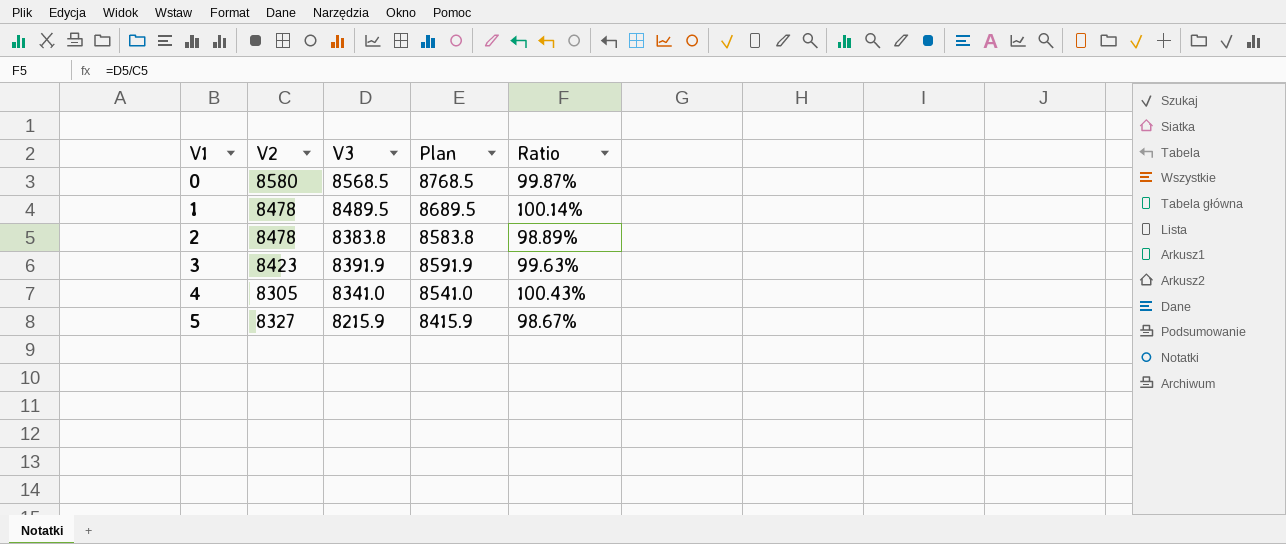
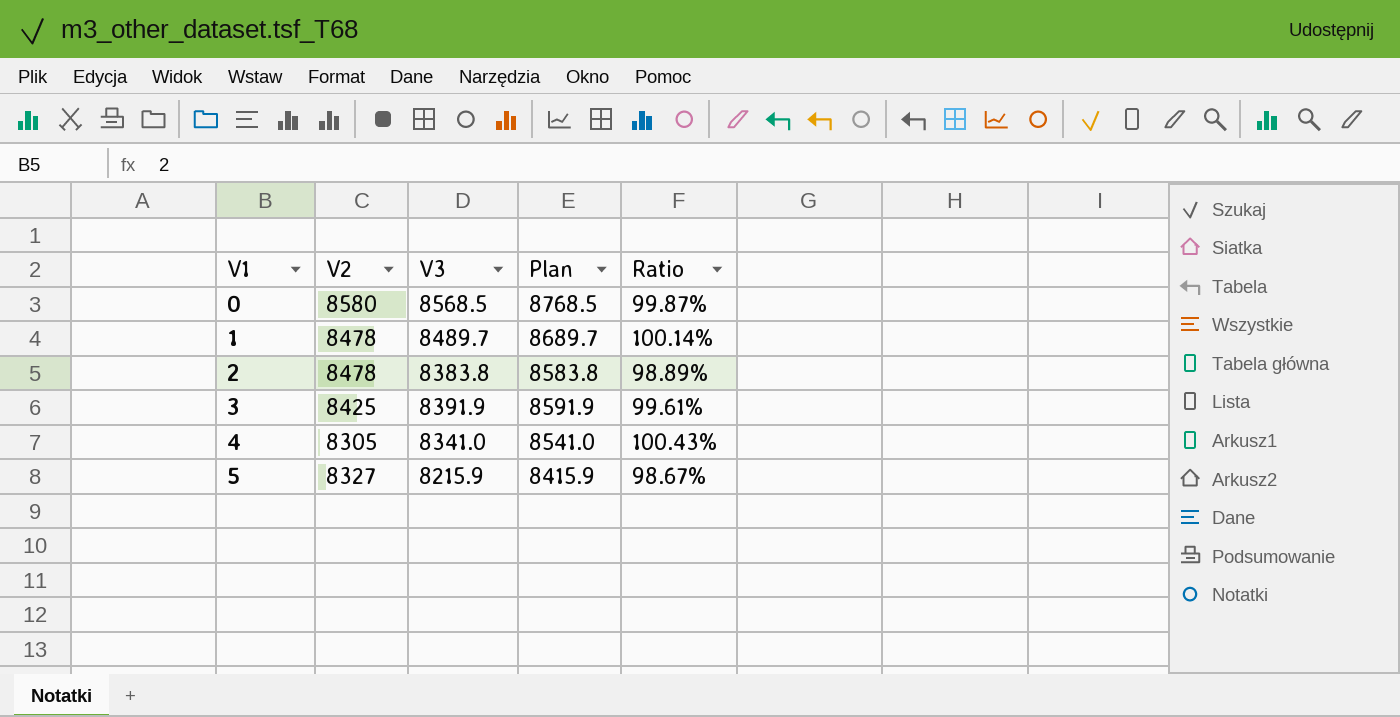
1 | V3: 8489.5 -> 8489.7
1 | Plan: 8689.5 -> 8689.7
3 | V2: 8423 -> 8425
3 | Ratio: 99.63% -> 99.61%

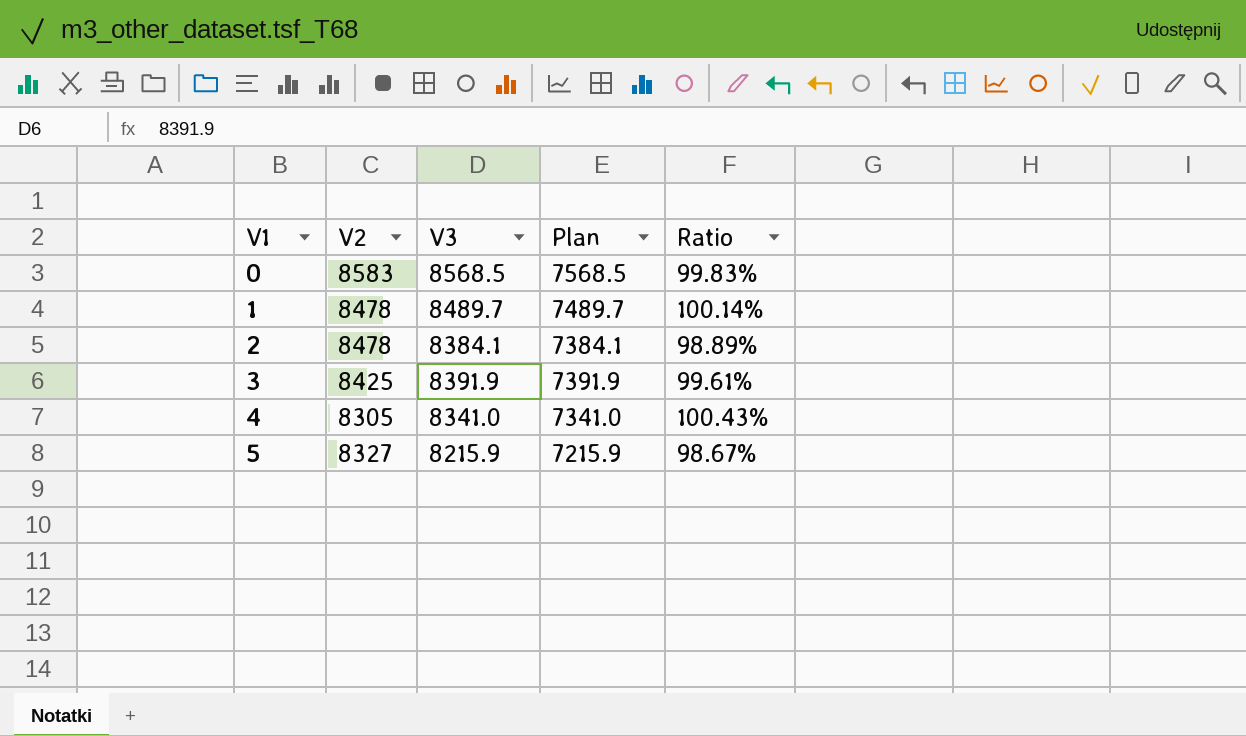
column Plan | formula: [V3] + 200 -> [V3] - 1000
0 | V2: 8580 -> 8583
0 | Ratio: 99.87% -> 99.83%
2 | V3: 8383.8 -> 8384.1

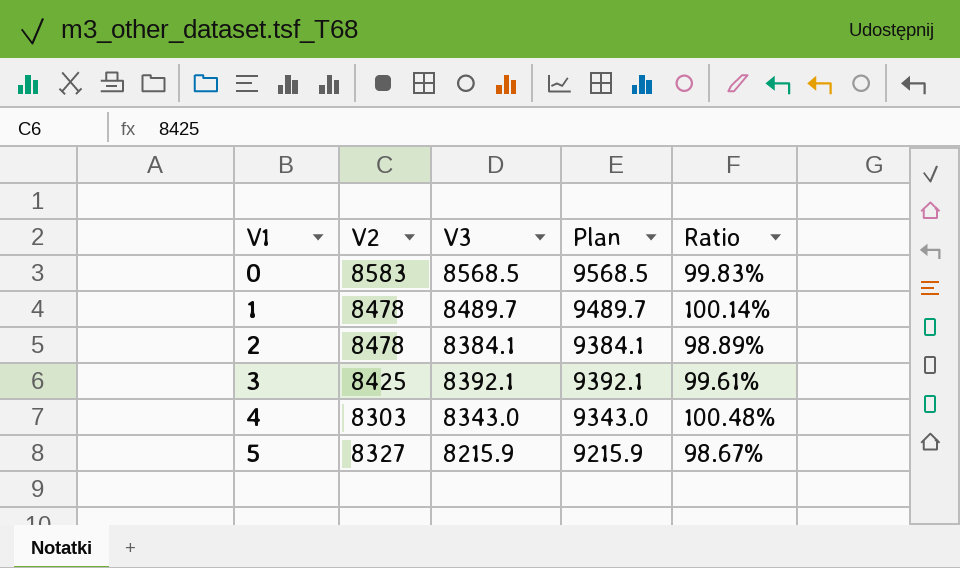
column Plan | formula: [V3] - 1000 -> [V3] + 1000
3 | V3: 8391.9 -> 8392.1
4 | V2: 8305 -> 8303
4 | V3: 8341.0 -> 8343.0
4 | Ratio: 100.43% -> 100.48%

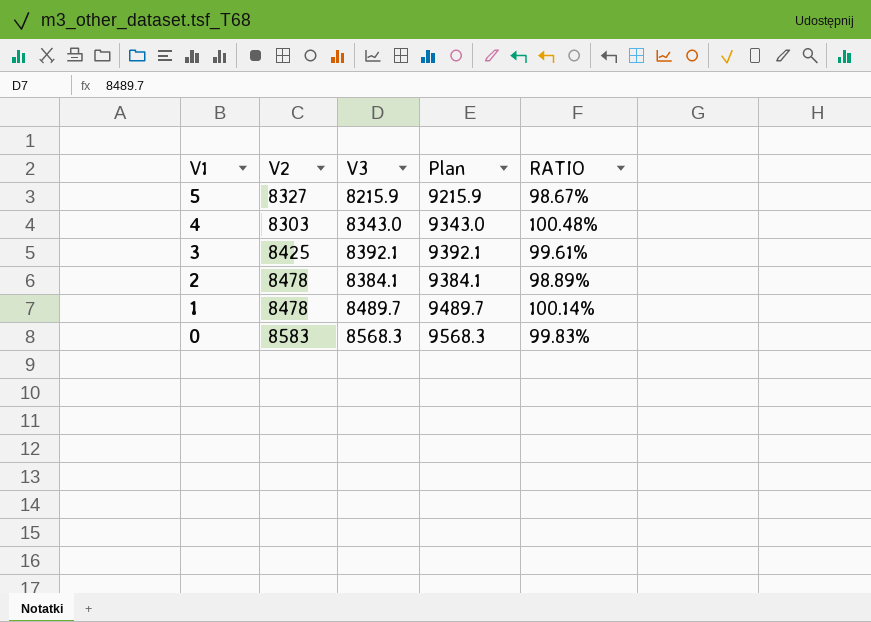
row order: V1 ascending -> V1 descending
column name: Ratio -> RATIO
0 | V3: 8568.5 -> 8568.3
0 | Plan: 9568.5 -> 9568.3

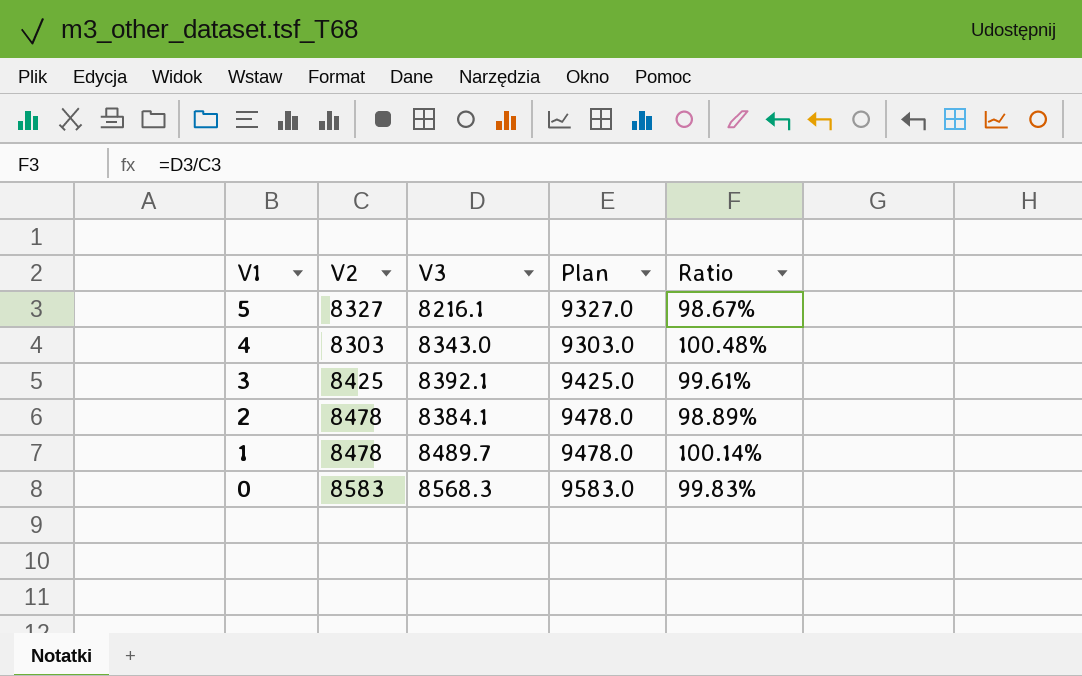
column Plan | formula: [V3] + 1000 -> [V2] + 1000
column name: RATIO -> Ratio
5 | V3: 8215.9 -> 8216.1

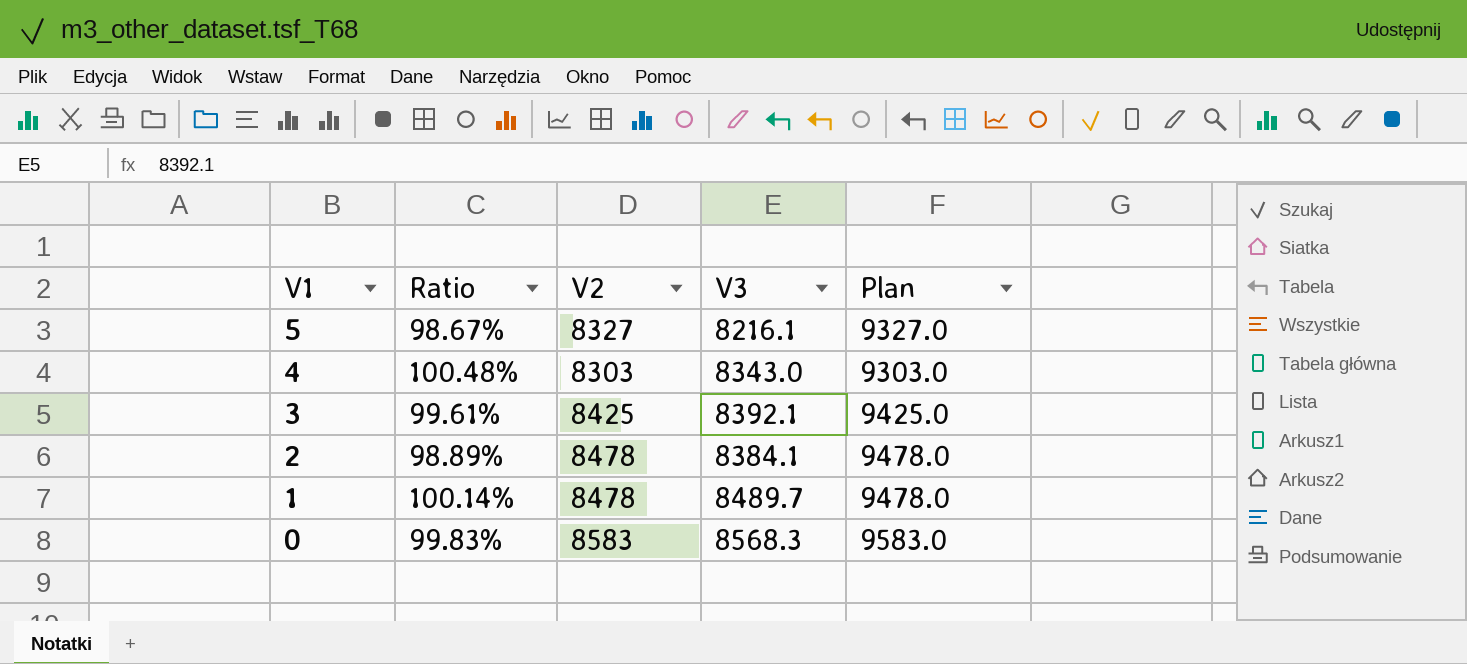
column Ratio | position: 5 -> 2

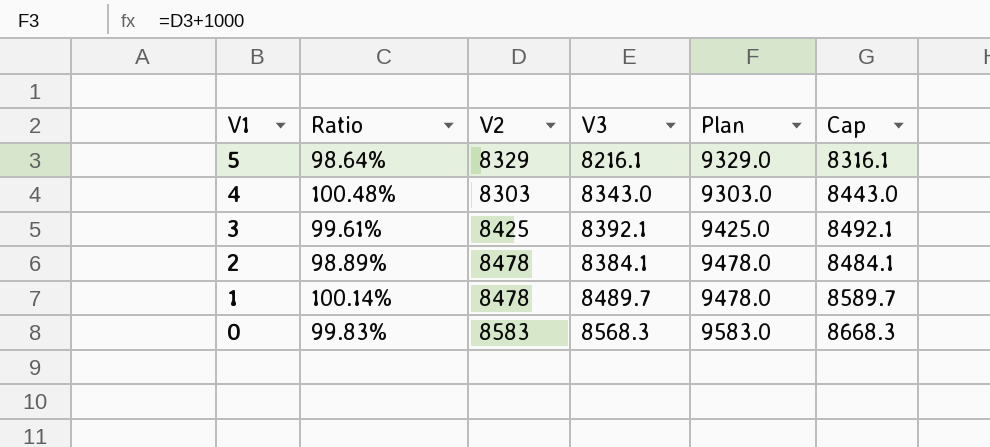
column Cap | formula: none -> [V3] + 100
5 | Ratio: 98.67% -> 98.64%
5 | V2: 8327 -> 8329
5 | Plan: 9327.0 -> 9329.0

